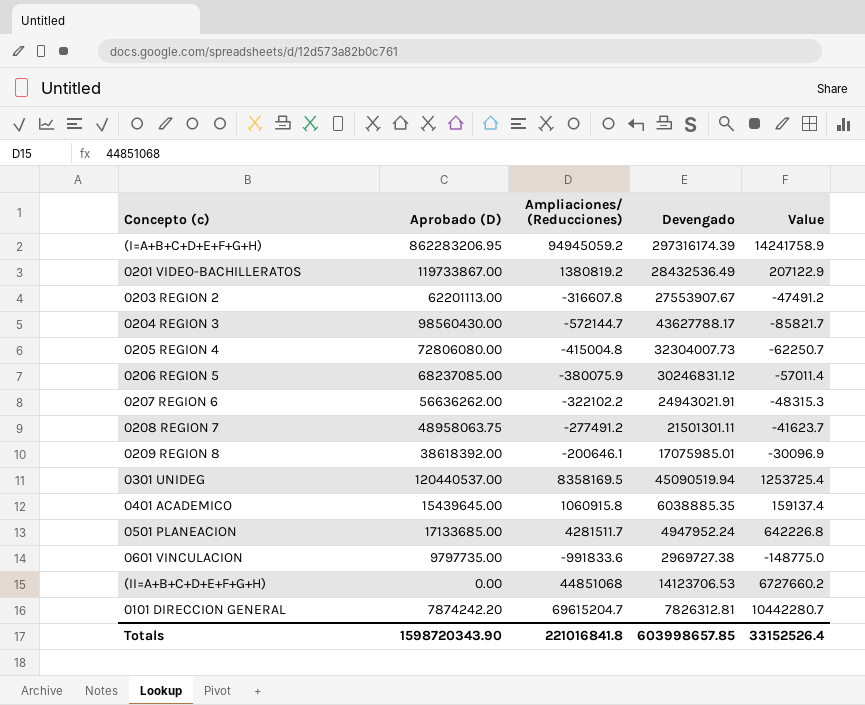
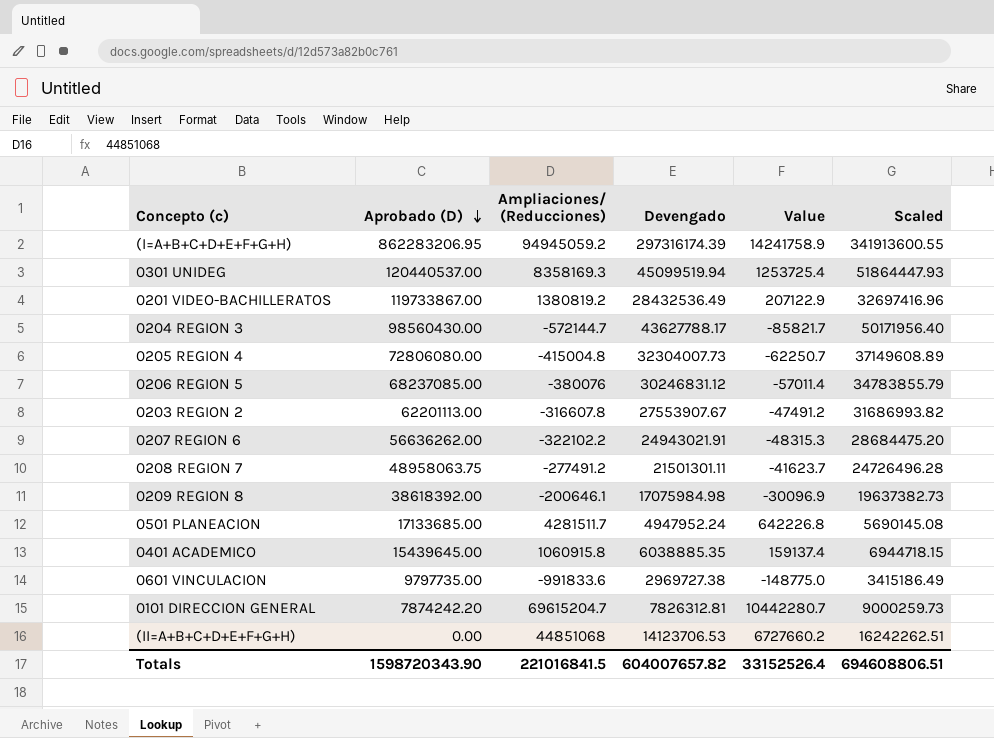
row order: none -> Aprobado (D) descending
column Scaled | formula: none -> [Devengado] * 1.15
0301 UNIDEG | Ampliaciones/ (Reducciones): 8358169.5 -> 8358169.3
0301 UNIDEG | Devengado: 45090519.94 -> 45099519.94
0206 REGION 5 | Ampliaciones/ (Reducciones): -380075.9 -> -380076
0209 REGION 8 | Devengado: 17075985.01 -> 17075984.98
Totals | Ampliaciones/ (Reducciones): 221016841.8 -> 221016841.5
Totals | Devengado: 603998657.85 -> 604007657.82

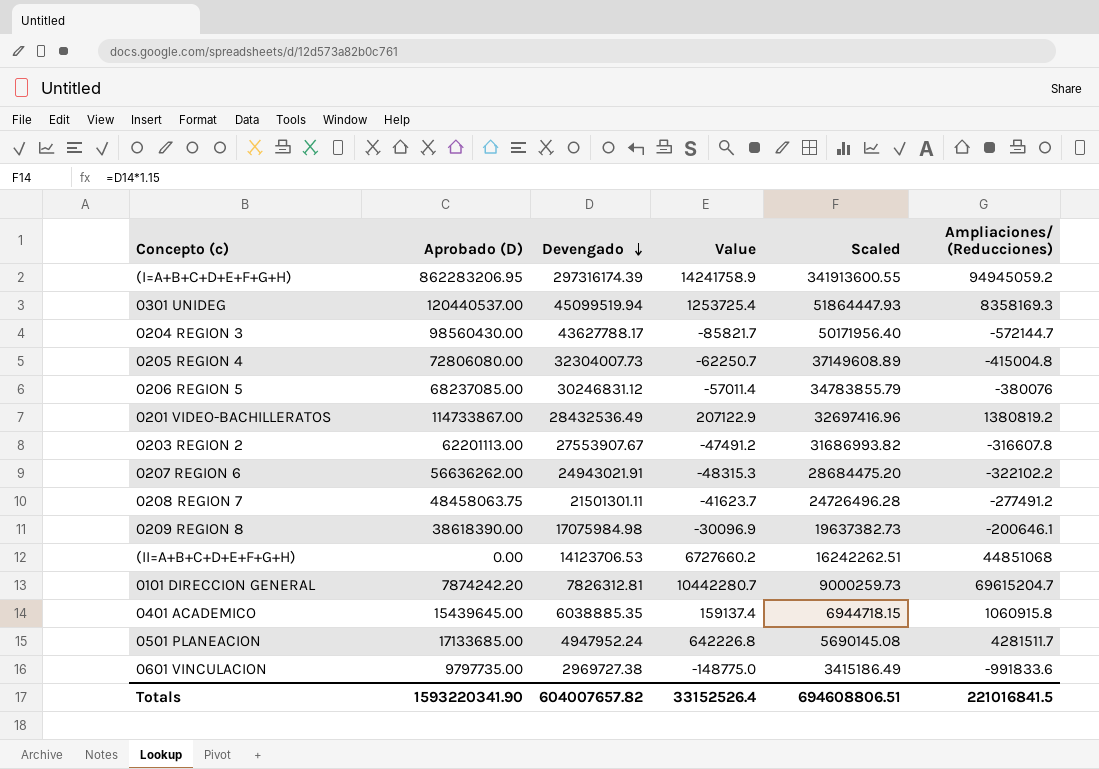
row order: Aprobado (D) descending -> Devengado descending
column Ampliaciones/ (Reducciones) | position: 3 -> 6
0201 VIDEO-BACHILLERATOS | Aprobado (D): 119733867.00 -> 114733867.00
0208 REGION 7 | Aprobado (D): 48958063.75 -> 48458063.75
0209 REGION 8 | Aprobado (D): 38618392.00 -> 38618390.00
Totals | Aprobado (D): 1598720343.90 -> 1593220341.90

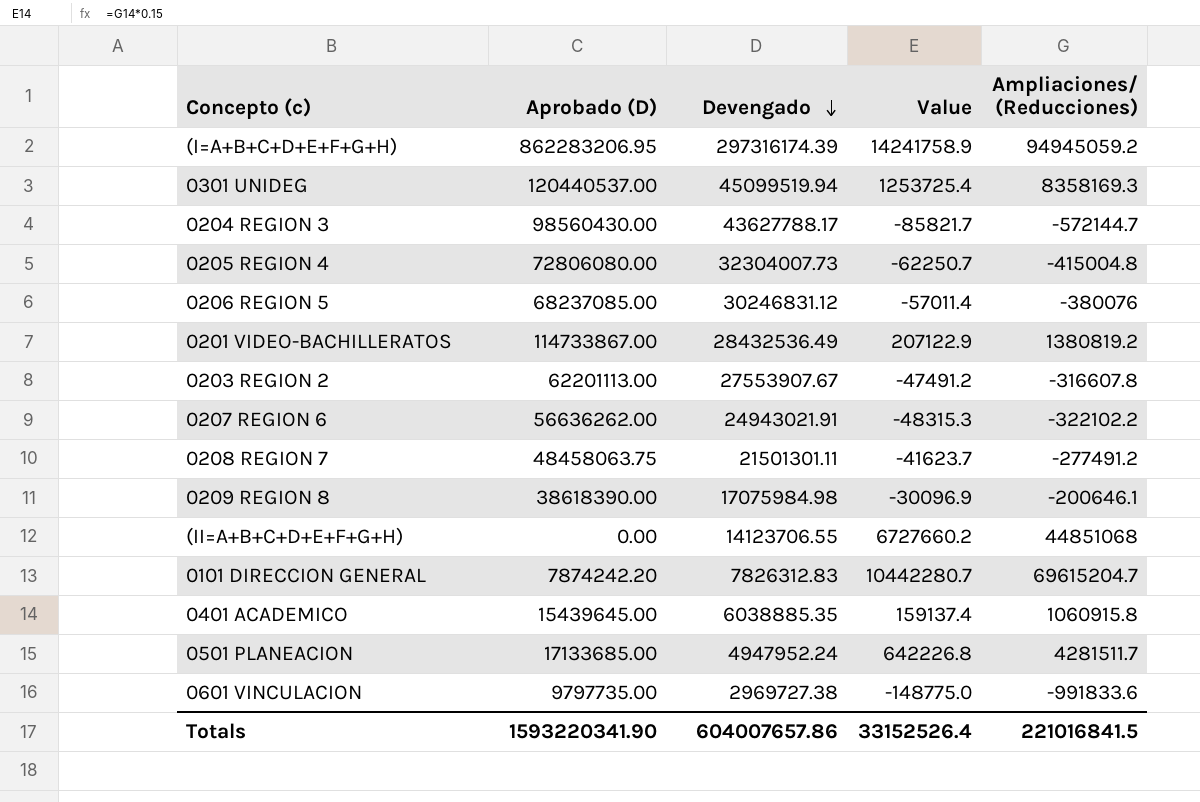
column Scaled | formula: [Devengado] * 1.15 -> none
(II=A+B+C+D+E+F+G+H) | Devengado: 14123706.53 -> 14123706.55
0101 DIRECCION GENERAL | Devengado: 7826312.81 -> 7826312.83
Totals | Devengado: 604007657.82 -> 604007657.86

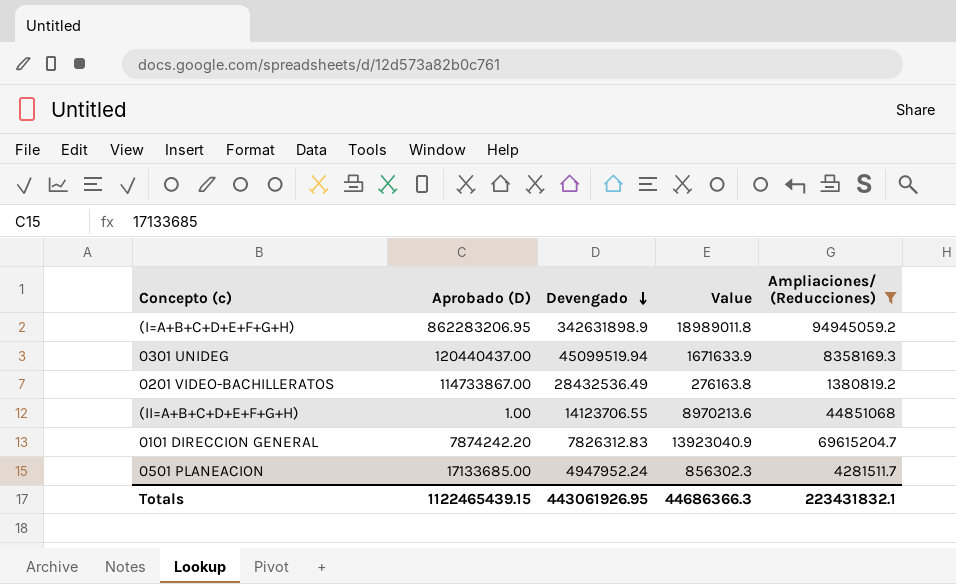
filter: none -> Ampliaciones/ (Reducciones) >= 1380819.2
column Value | formula: [Ampliaciones/ (Reducciones)] * 0.15 -> [Ampliaciones/ (Reducciones)] * 0.2
(I=A+B+C+D+E+F+G+H) | Devengado: 297316174.39 -> 342631898.9
0301 UNIDEG | Aprobado (D): 120440537.00 -> 120440437.00
(II=A+B+C+D+E+F+G+H) | Aprobado (D): 0.00 -> 1.00
Totals | Aprobado (D): 1593220341.90 -> 1122465439.15
Totals | Devengado: 604007657.86 -> 443061926.95
Totals | Value: 33152526.4 -> 44686366.3
Totals | Ampliaciones/ (Reducciones): 221016841.5 -> 223431832.1

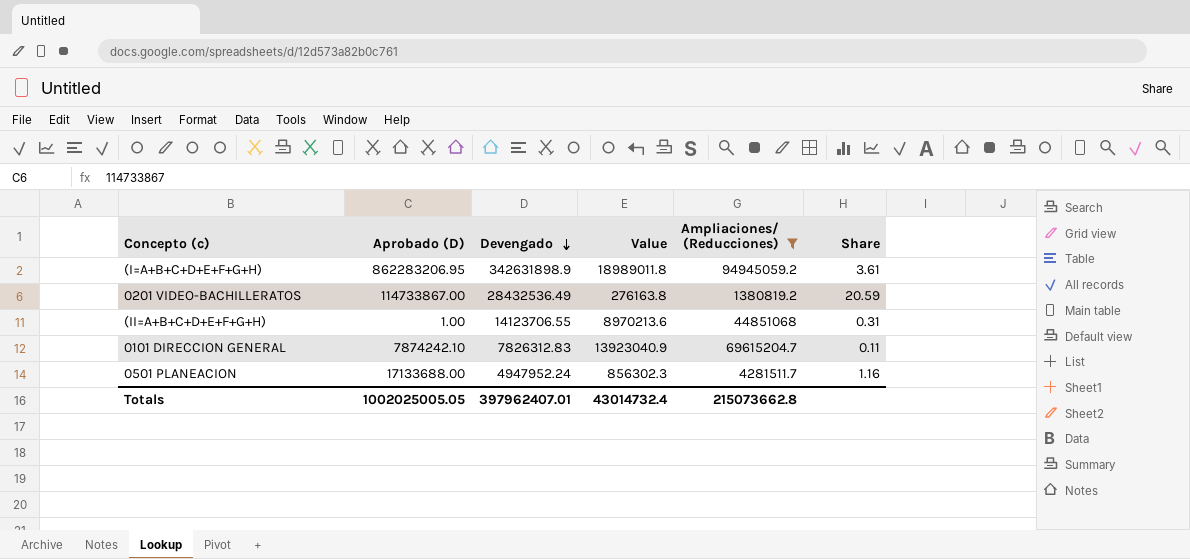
column Share | formula: none -> [Devengado] / [Ampliaciones/ (Reducciones)]
row 0301 UNIDEG: 120440437.00 | 45099519.94 | 1671633.9 | 8358169.3 -> none
0101 DIRECCION GENERAL | Aprobado (D): 7874242.20 -> 7874242.10
0501 PLANEACION | Aprobado (D): 17133685.00 -> 17133688.00
Totals | Aprobado (D): 1122465439.15 -> 1002025005.05
Totals | Devengado: 443061926.95 -> 397962407.01
Totals | Value: 44686366.3 -> 43014732.4
Totals | Ampliaciones/ (Reducciones): 223431832.1 -> 215073662.8

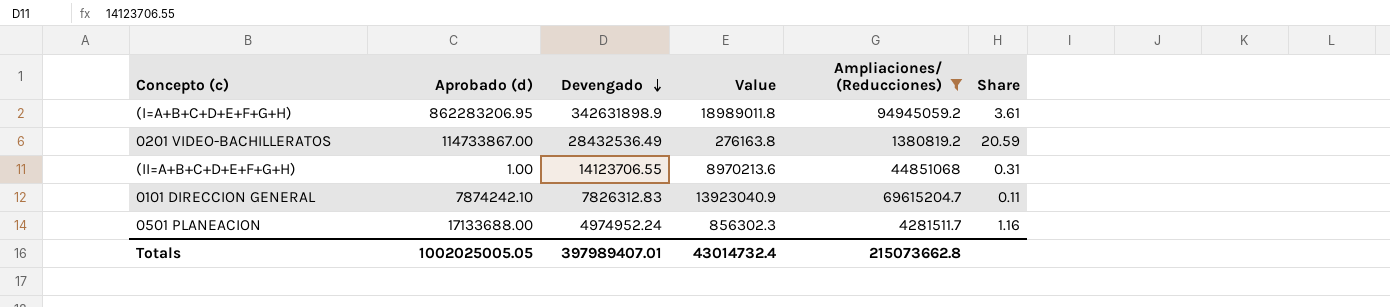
column name: Aprobado (D) -> Aprobado (d)
0501 PLANEACION | Devengado: 4947952.24 -> 4974952.24
Totals | Devengado: 397962407.01 -> 397989407.01

